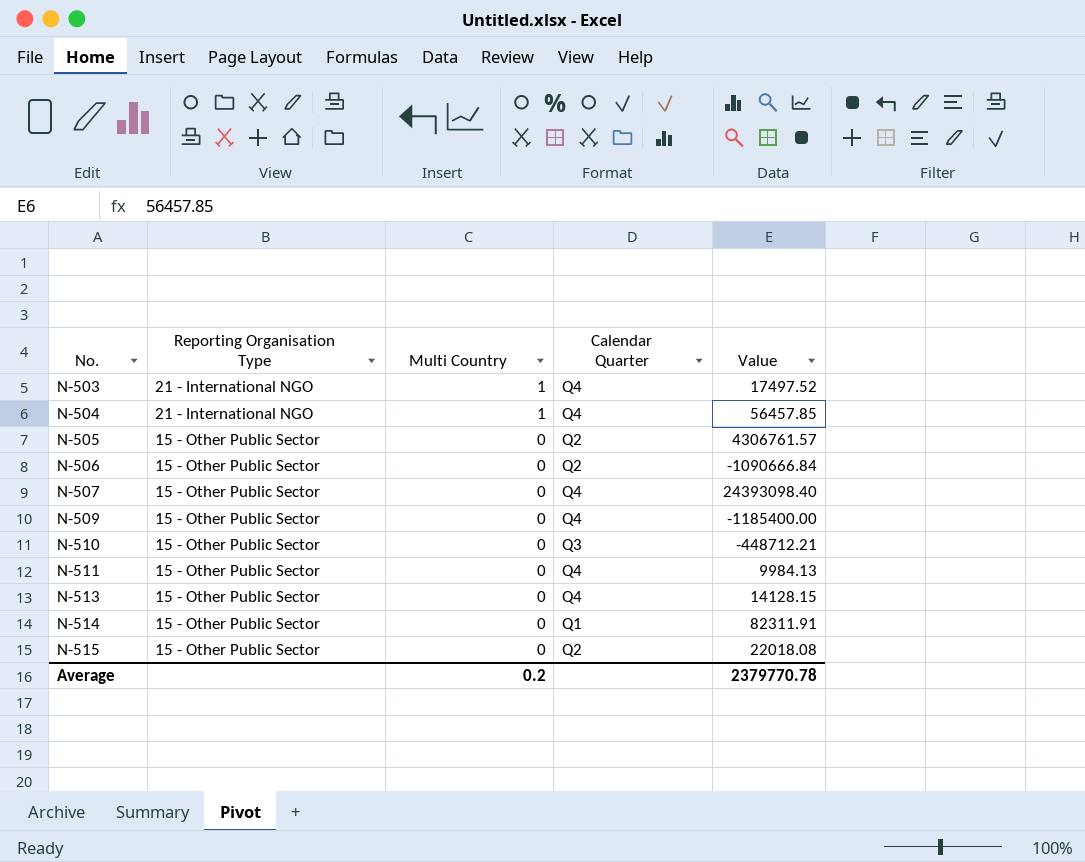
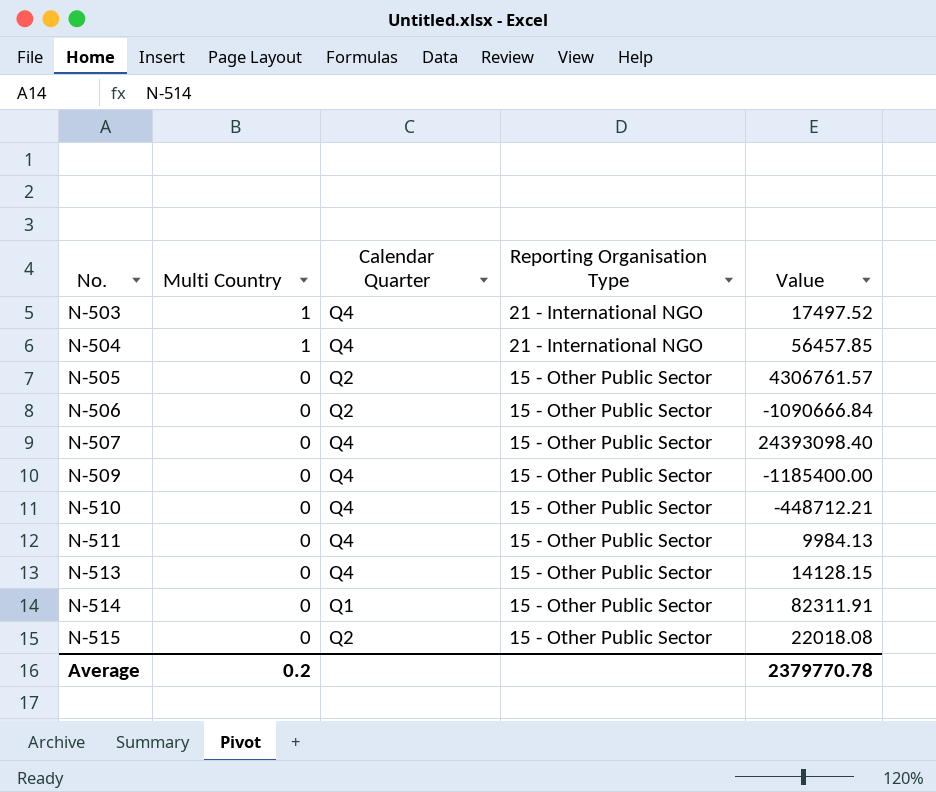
column Reporting Organisation Type | position: 2 -> 4
N-510 | Calendar Quarter: Q3 -> Q4

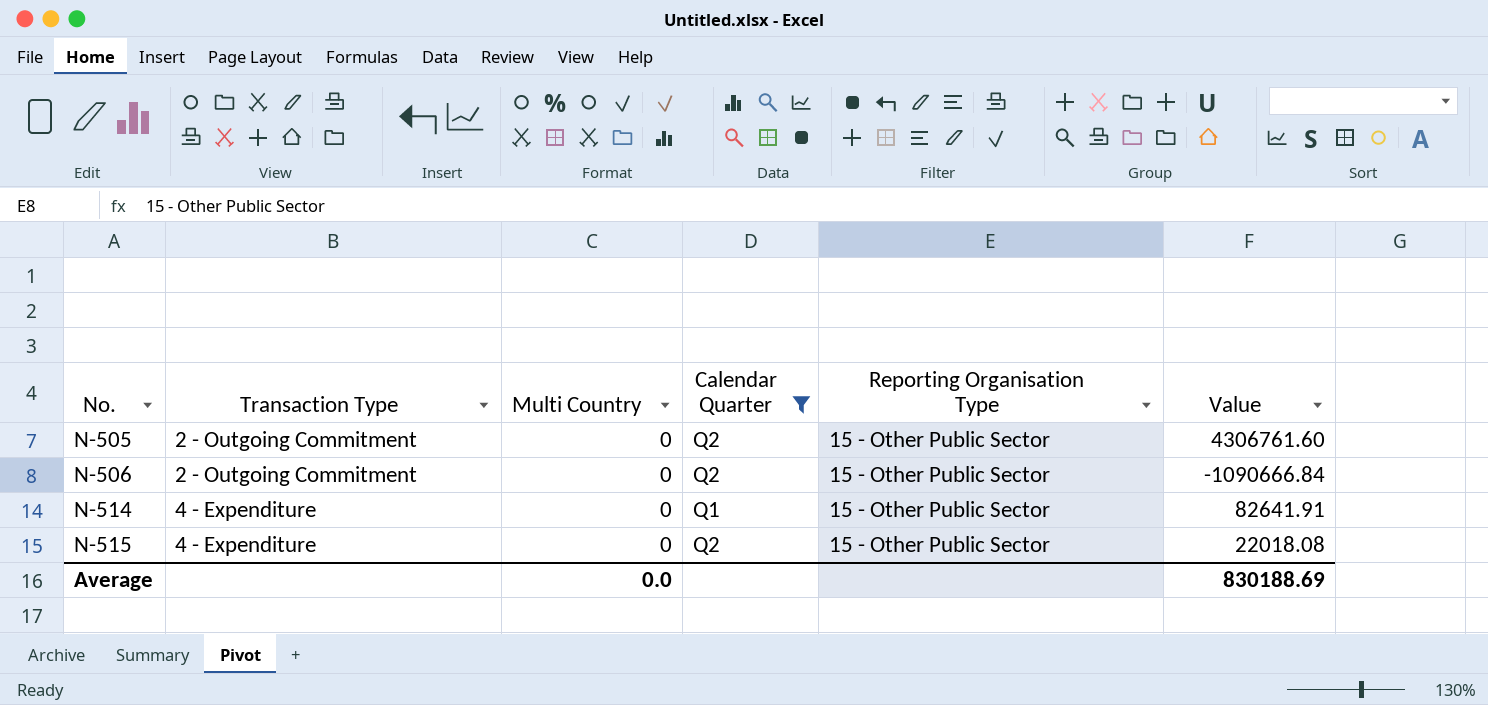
filter: none -> Calendar Quarter != Q4
column Transaction Type | position: none -> 2
N-505 | Value: 4306761.57 -> 4306761.60
N-514 | Value: 82311.91 -> 82641.91
Average | Multi Country: 0.2 -> 0.0
Average | Value: 2379770.78 -> 830188.69

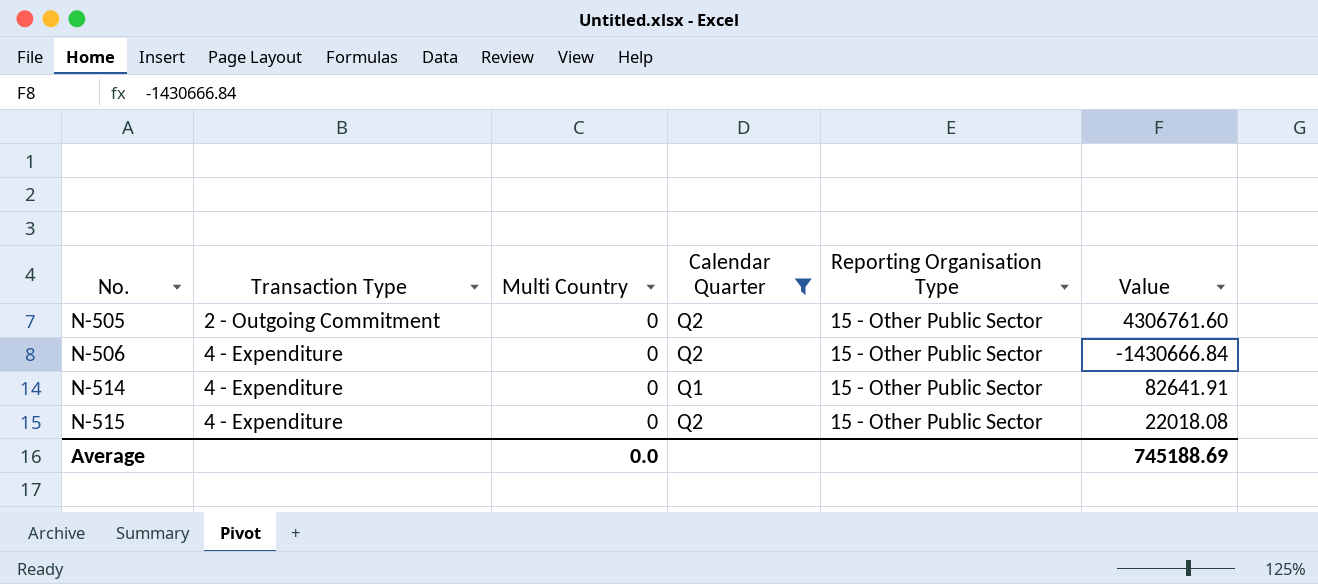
N-506 | Transaction Type: 2 - Outgoing Commitment -> 4 - Expenditure
N-506 | Value: -1090666.84 -> -1430666.84
Average | Value: 830188.69 -> 745188.69

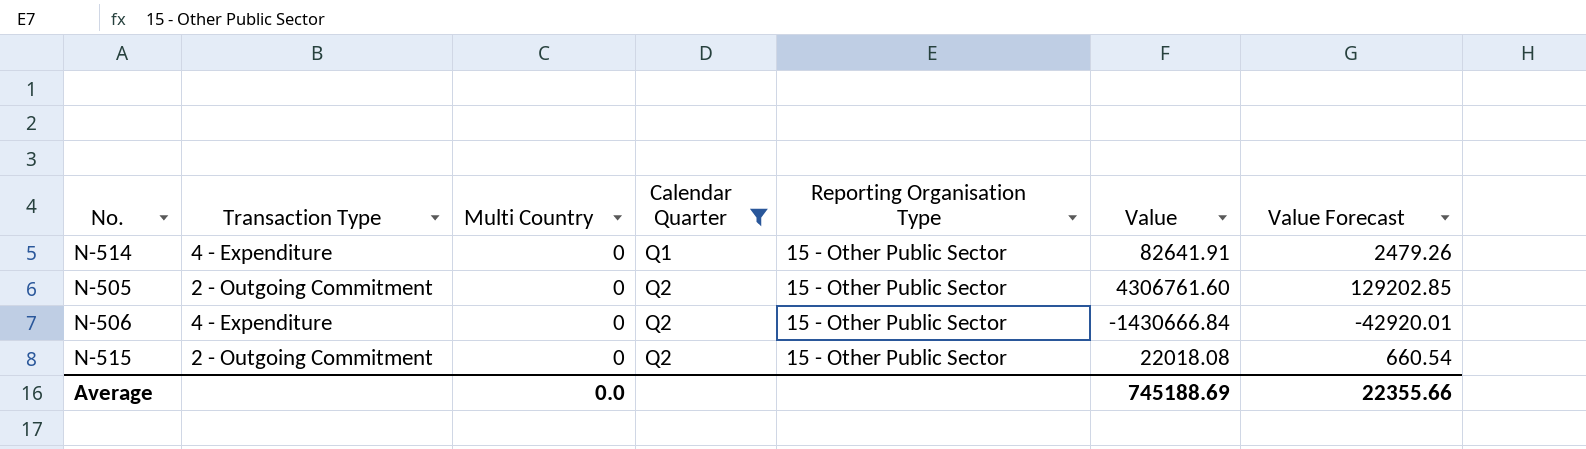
row order: No. ascending -> Calendar Quarter ascending
column Value Forecast | formula: none -> [Value] * 0.03
N-515 | Transaction Type: 4 - Expenditure -> 2 - Outgoing Commitment

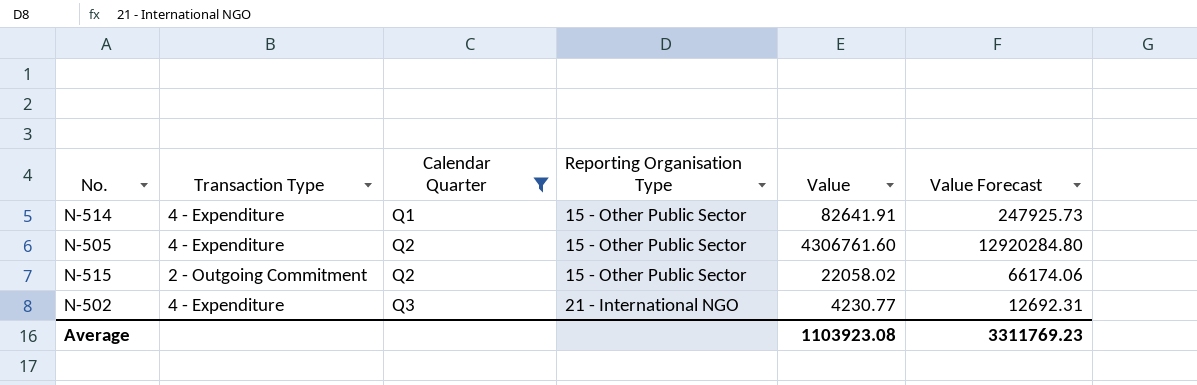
column Multi Country | position: 3 -> none
column Value Forecast | formula: [Value] * 0.03 -> [Value] * 3
row N-506: 4 - Expenditure | 0 | Q2 | 15 - Other Public Sector | -1430666.84 | -42920.01 -> none
N-505 | Transaction Type: 2 - Outgoing Commitment -> 4 - Expenditure
N-515 | Value: 22018.08 -> 22058.02
row N-502: none -> 4 - Expenditure | Q3 | 21 - International NGO | 4230.77 | 12692.31
Average | Value: 745188.69 -> 1103923.08
Average | Value Forecast: 22355.66 -> 3311769.23

